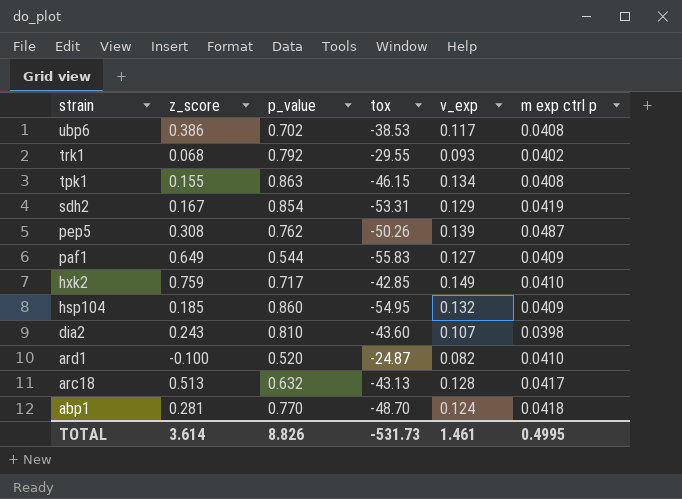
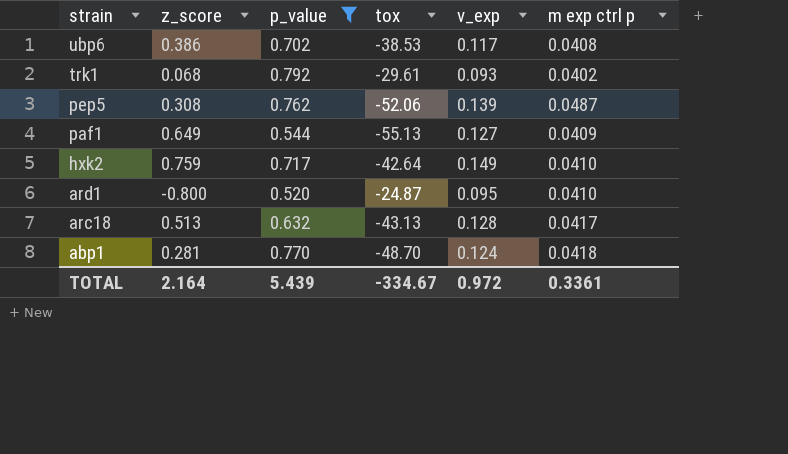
filter: none -> p_value <= 0.792
trk1 | tox: -29.55 -> -29.61
pep5 | tox: -50.26 -> -52.06
paf1 | tox: -55.83 -> -55.13
hxk2 | tox: -42.85 -> -42.64
ard1 | z_score: -0.100 -> -0.800
ard1 | v_exp: 0.082 -> 0.095
TOTAL | z_score: 3.614 -> 2.164
TOTAL | p_value: 8.826 -> 5.439
TOTAL | tox: -531.73 -> -334.67
TOTAL | v_exp: 1.461 -> 0.972
TOTAL | m exp ctrl p: 0.4995 -> 0.3361

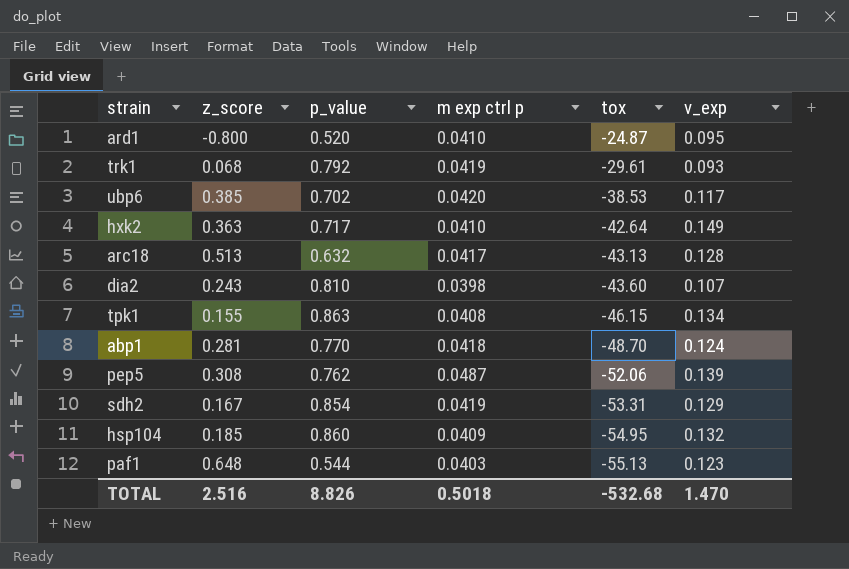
filter: p_value <= 0.792 -> none
row order: strain descending -> tox descending
column m exp ctrl p | position: 6 -> 4
trk1 | m exp ctrl p: 0.0402 -> 0.0419
ubp6 | z_score: 0.386 -> 0.385
ubp6 | m exp ctrl p: 0.0408 -> 0.0420
hxk2 | z_score: 0.759 -> 0.363
paf1 | z_score: 0.649 -> 0.648
paf1 | m exp ctrl p: 0.0409 -> 0.0403
paf1 | v_exp: 0.127 -> 0.123
TOTAL | z_score: 2.164 -> 2.516
TOTAL | p_value: 5.439 -> 8.826
TOTAL | m exp ctrl p: 0.3361 -> 0.5018
TOTAL | tox: -334.67 -> -532.68
TOTAL | v_exp: 0.972 -> 1.470

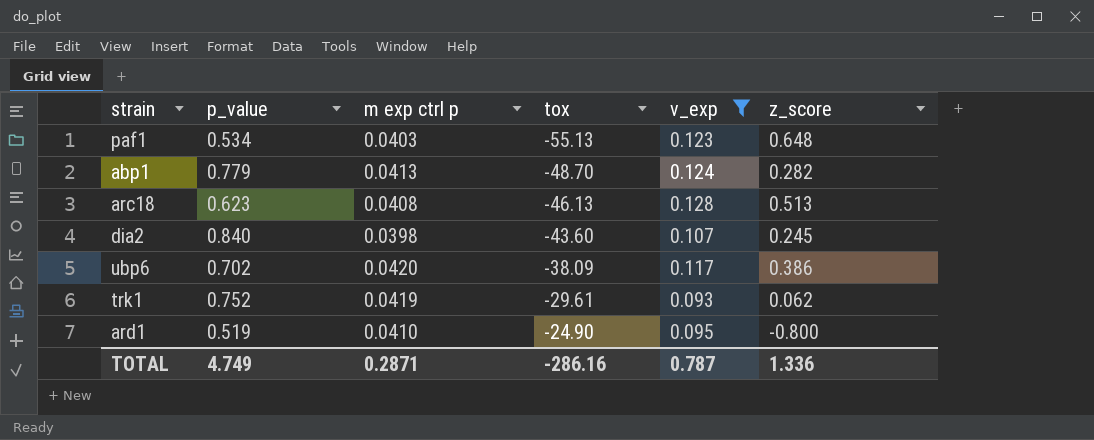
filter: none -> v_exp <= 0.128
row order: tox descending -> tox ascending
column z_score | position: 2 -> 6
paf1 | p_value: 0.544 -> 0.534
abp1 | p_value: 0.770 -> 0.779
abp1 | m exp ctrl p: 0.0418 -> 0.0413
abp1 | z_score: 0.281 -> 0.282
arc18 | p_value: 0.632 -> 0.623
arc18 | m exp ctrl p: 0.0417 -> 0.0408
arc18 | tox: -43.13 -> -46.13
dia2 | p_value: 0.810 -> 0.840
dia2 | z_score: 0.243 -> 0.245
ubp6 | tox: -38.53 -> -38.09
ubp6 | z_score: 0.385 -> 0.386
trk1 | p_value: 0.792 -> 0.752
trk1 | z_score: 0.068 -> 0.062
ard1 | p_value: 0.520 -> 0.519
ard1 | tox: -24.87 -> -24.90
TOTAL | p_value: 8.826 -> 4.749
TOTAL | m exp ctrl p: 0.5018 -> 0.2871
TOTAL | tox: -532.68 -> -286.16
TOTAL | v_exp: 1.470 -> 0.787
TOTAL | z_score: 2.516 -> 1.336

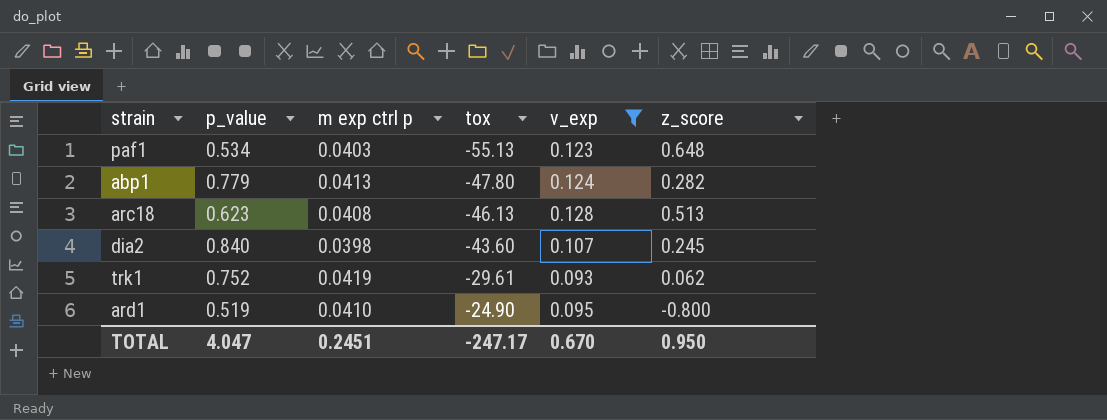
row ubp6: 0.702 | 0.0420 | -38.09 | 0.117 | 0.386 -> none
abp1 | tox: -48.70 -> -47.80
TOTAL | p_value: 4.749 -> 4.047
TOTAL | m exp ctrl p: 0.2871 -> 0.2451
TOTAL | tox: -286.16 -> -247.17
TOTAL | v_exp: 0.787 -> 0.670
TOTAL | z_score: 1.336 -> 0.950

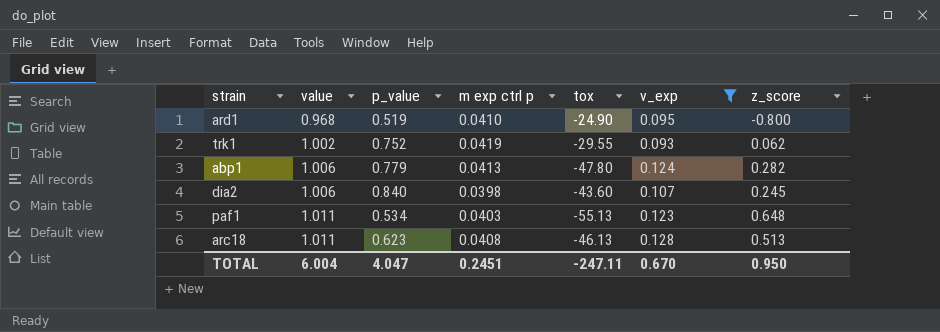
row order: tox ascending -> value ascending
column value | position: none -> 2
trk1 | tox: -29.61 -> -29.55
TOTAL | tox: -247.17 -> -247.11

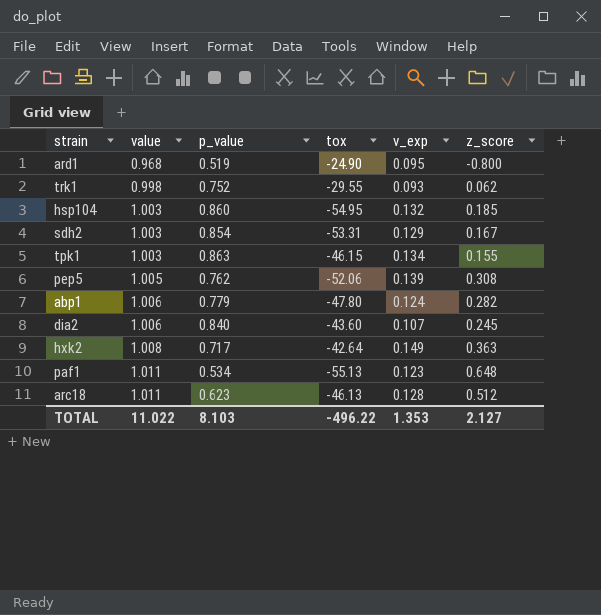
filter: v_exp <= 0.128 -> none
column m exp ctrl p | position: 4 -> none
trk1 | value: 1.002 -> 0.998
arc18 | z_score: 0.513 -> 0.512
TOTAL | value: 6.004 -> 11.022
TOTAL | p_value: 4.047 -> 8.103
TOTAL | tox: -247.11 -> -496.22
TOTAL | v_exp: 0.670 -> 1.353
TOTAL | z_score: 0.950 -> 2.127

